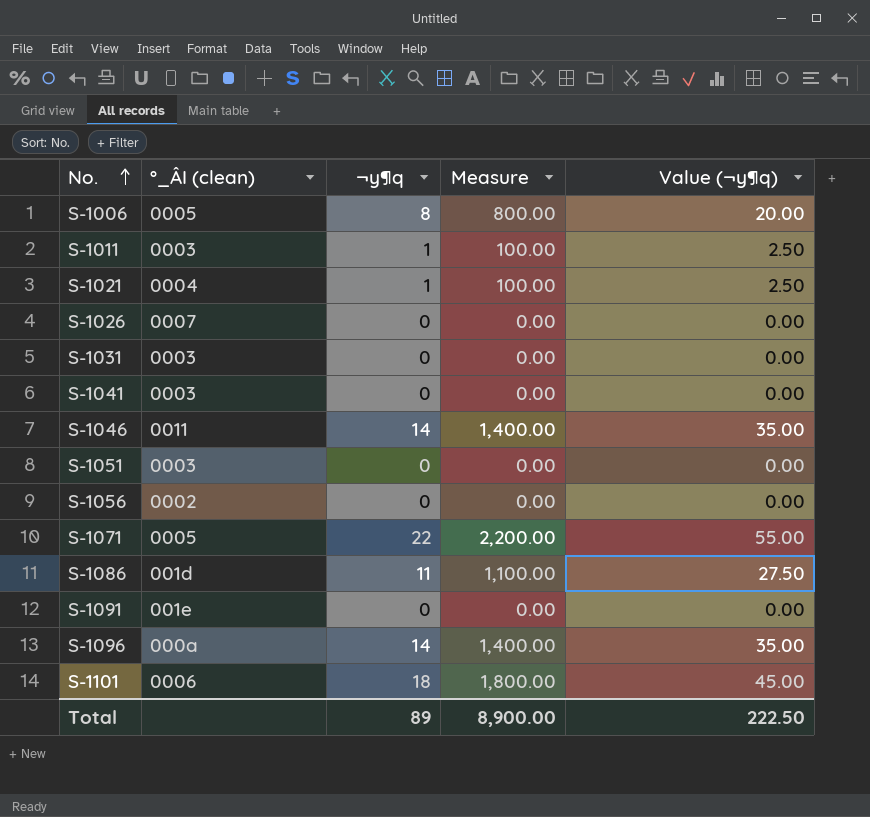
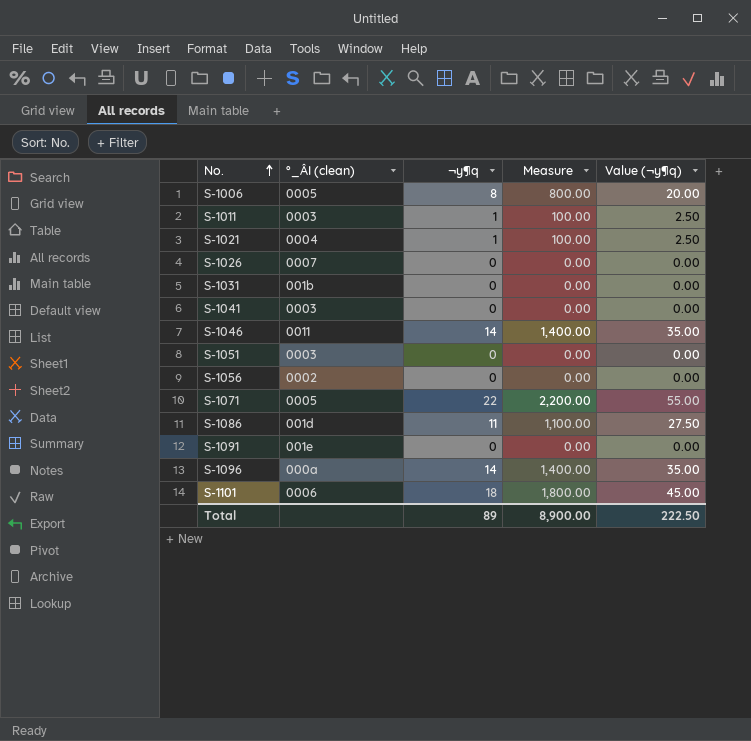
S-1031 | °_ÂI (clean): 0003 -> 001b

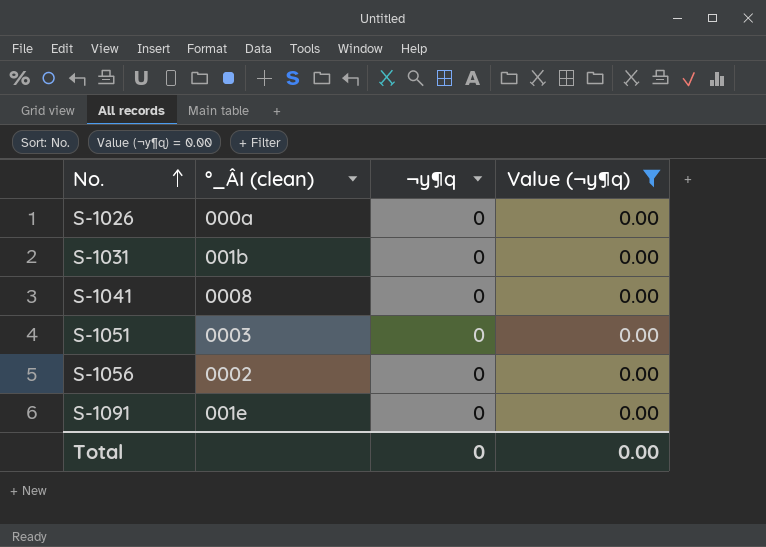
filter: none -> Value (¬y¶q) = 0.00
column Measure | formula: [¬y¶q] * 100 -> none
S-1026 | °_ÂI (clean): 0007 -> 000a
S-1041 | °_ÂI (clean): 0003 -> 0008
Total | ¬y¶q: 89 -> 0
Total | Value (¬y¶q): 222.50 -> 0.00

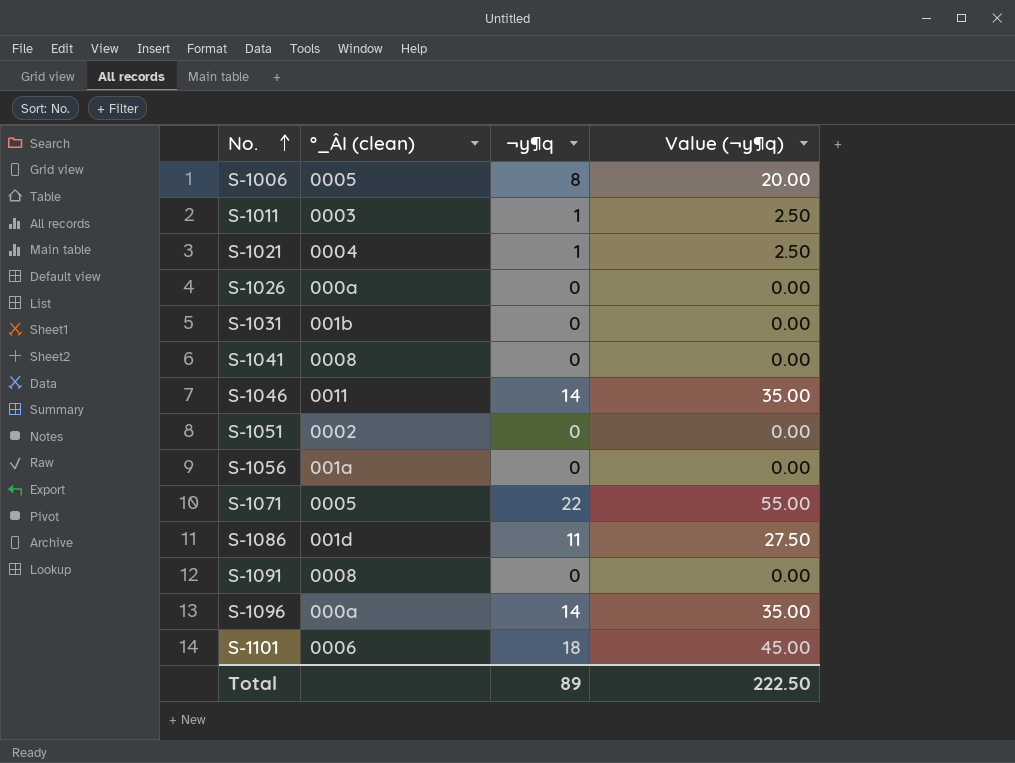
filter: Value (¬y¶q) = 0.00 -> none
S-1051 | °_ÂI (clean): 0003 -> 0002
S-1056 | °_ÂI (clean): 0002 -> 001a
S-1091 | °_ÂI (clean): 001e -> 0008
Total | ¬y¶q: 0 -> 89
Total | Value (¬y¶q): 0.00 -> 222.50

